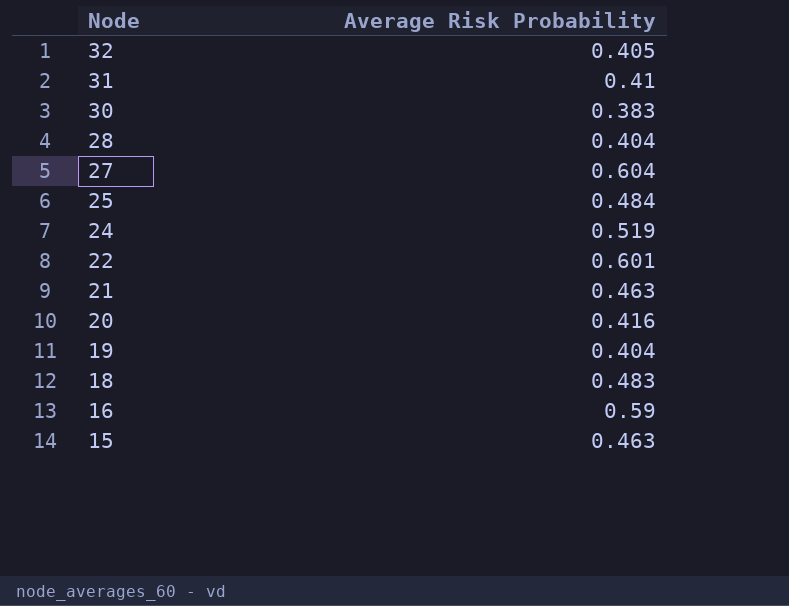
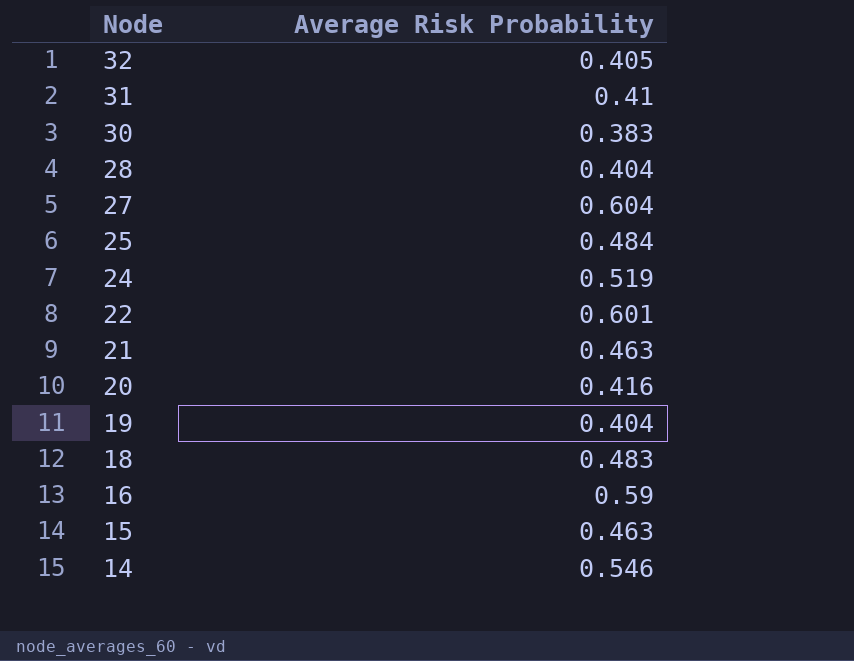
row 14: none -> 0.546

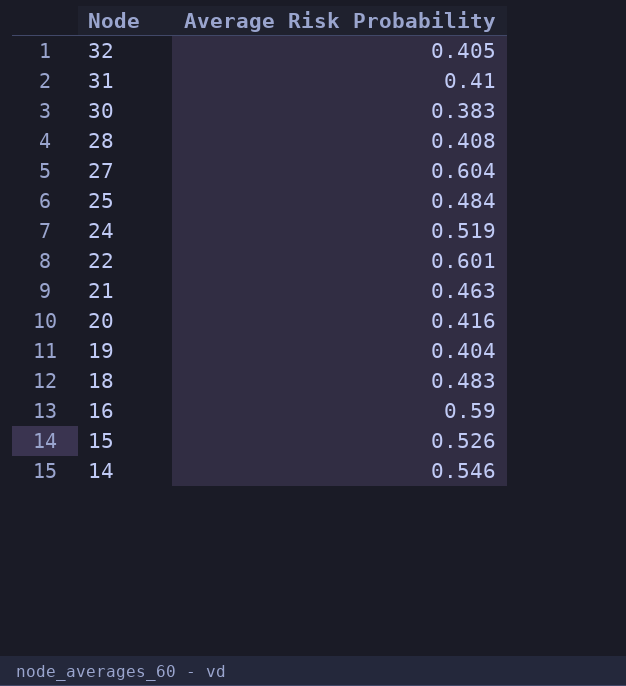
28 | Average Risk Probability: 0.404 -> 0.408
15 | Average Risk Probability: 0.463 -> 0.526

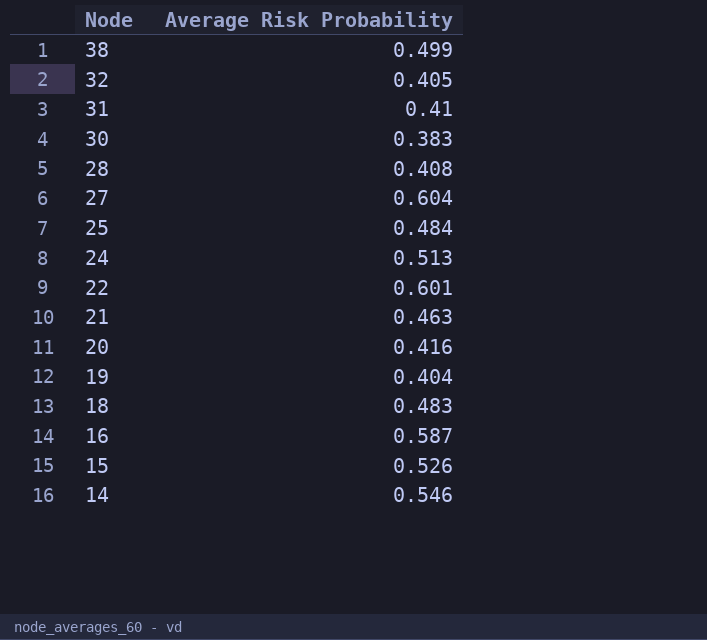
row 38: none -> 0.499
24 | Average Risk Probability: 0.519 -> 0.513
16 | Average Risk Probability: 0.59 -> 0.587

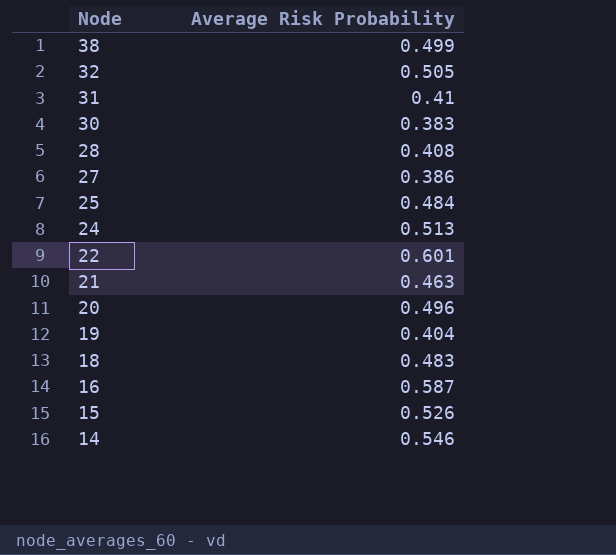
32 | Average Risk Probability: 0.405 -> 0.505
27 | Average Risk Probability: 0.604 -> 0.386
20 | Average Risk Probability: 0.416 -> 0.496

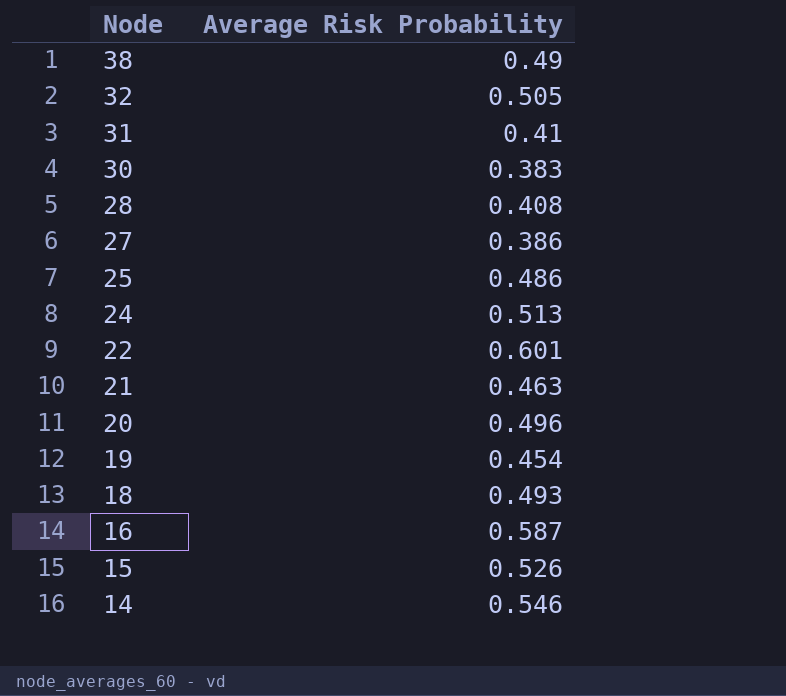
38 | Average Risk Probability: 0.499 -> 0.49
25 | Average Risk Probability: 0.484 -> 0.486
19 | Average Risk Probability: 0.404 -> 0.454
18 | Average Risk Probability: 0.483 -> 0.493

